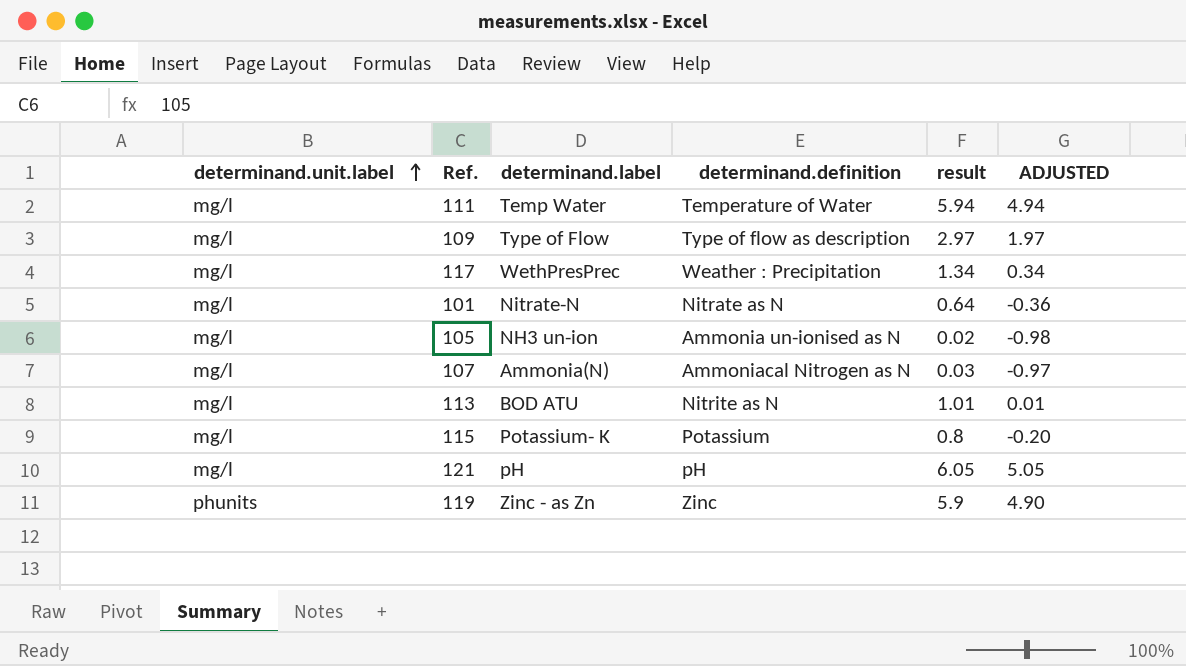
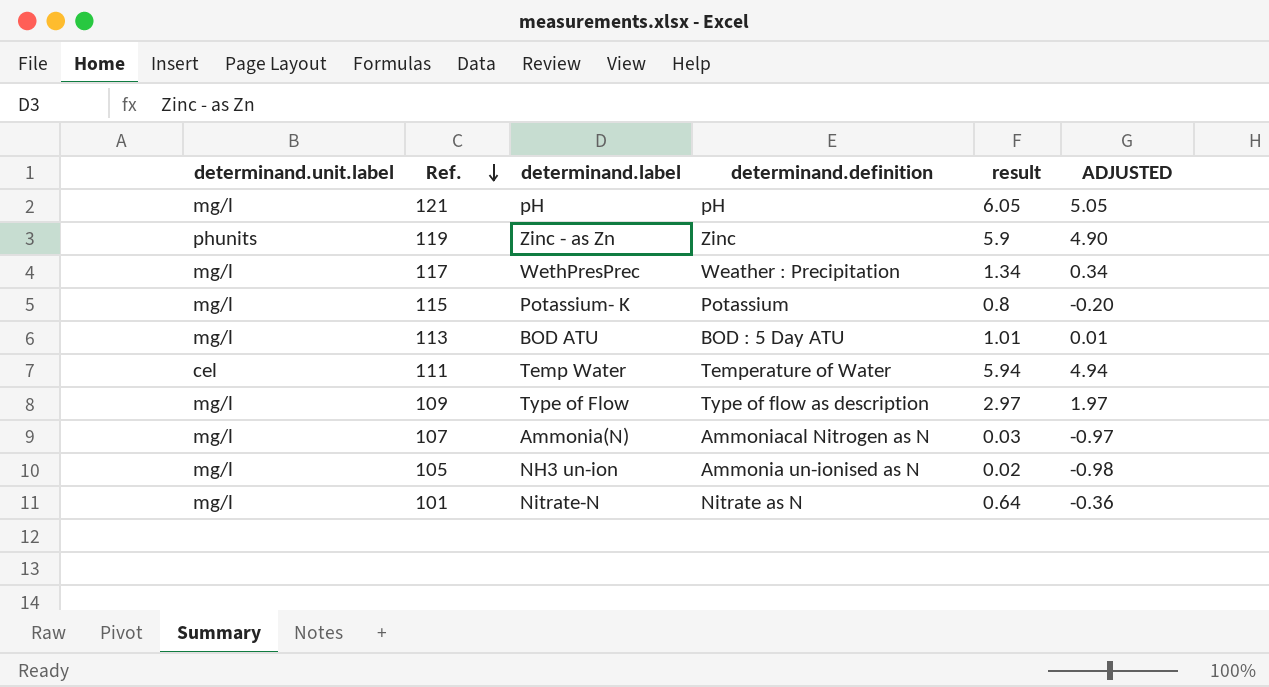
row order: determinand.unit.label ascending -> Ref. descending
113 | determinand.definition: Nitrite as N -> BOD : 5 Day ATU
111 | determinand.unit.label: mg/l -> cel

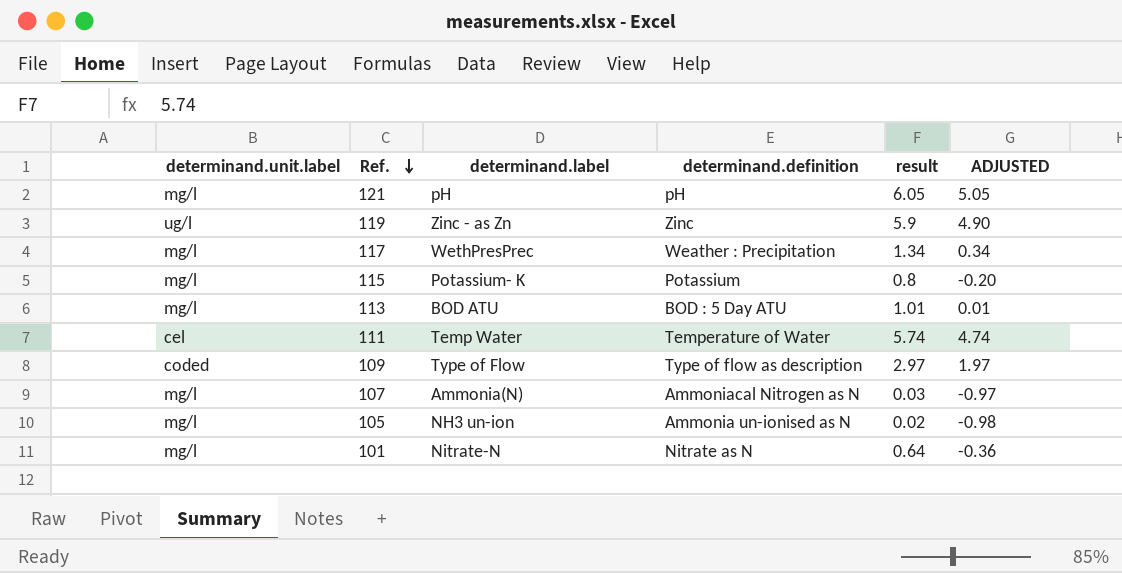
119 | determinand.unit.label: phunits -> ug/l
111 | result: 5.94 -> 5.74
111 | ADJUSTED: 4.94 -> 4.74
109 | determinand.unit.label: mg/l -> coded

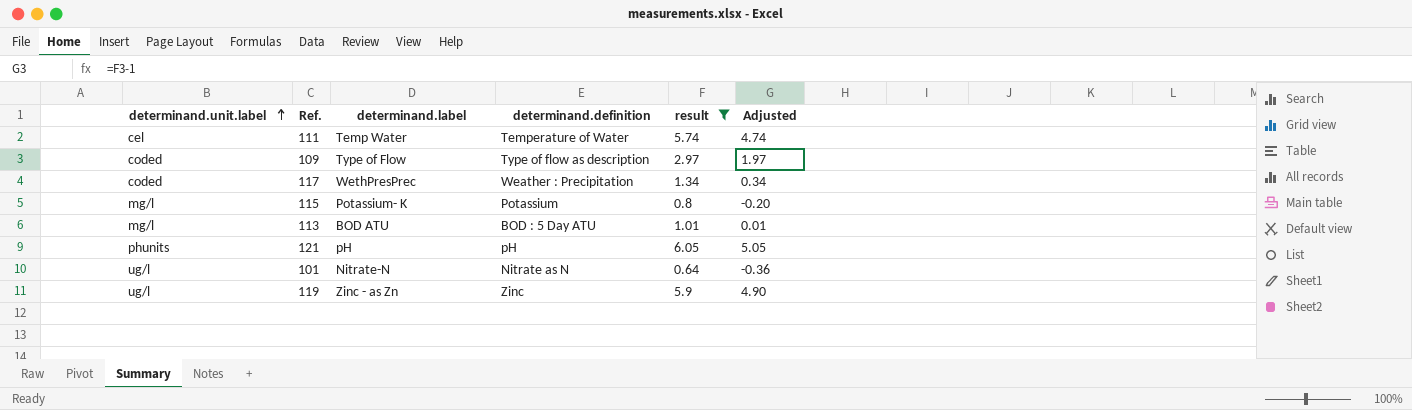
filter: none -> result >= 0.64
row order: Ref. descending -> determinand.unit.label ascending
column name: ADJUSTED -> Adjusted
117 | determinand.unit.label: mg/l -> coded
121 | determinand.unit.label: mg/l -> phunits
101 | determinand.unit.label: mg/l -> ug/l

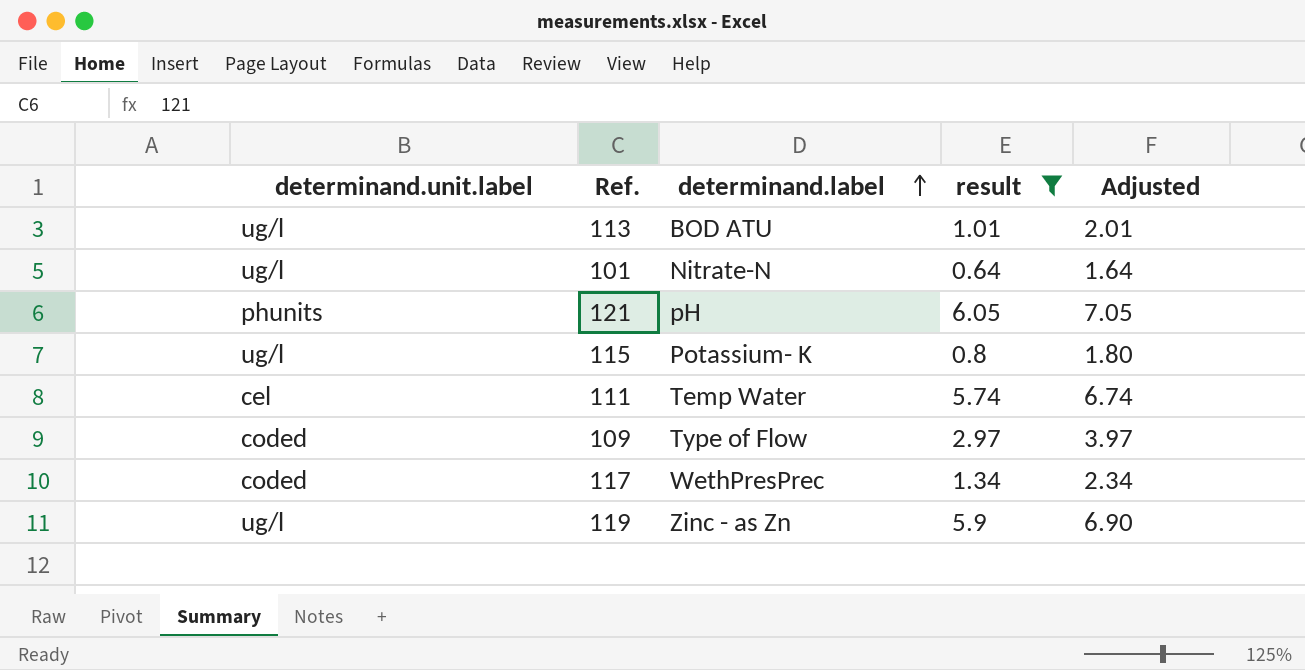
row order: determinand.unit.label ascending -> determinand.label ascending
column determinand.definition | position: 4 -> none
column Adjusted | formula: [result] - 1 -> [result] + 1
113 | determinand.unit.label: mg/l -> ug/l
115 | determinand.unit.label: mg/l -> ug/l

